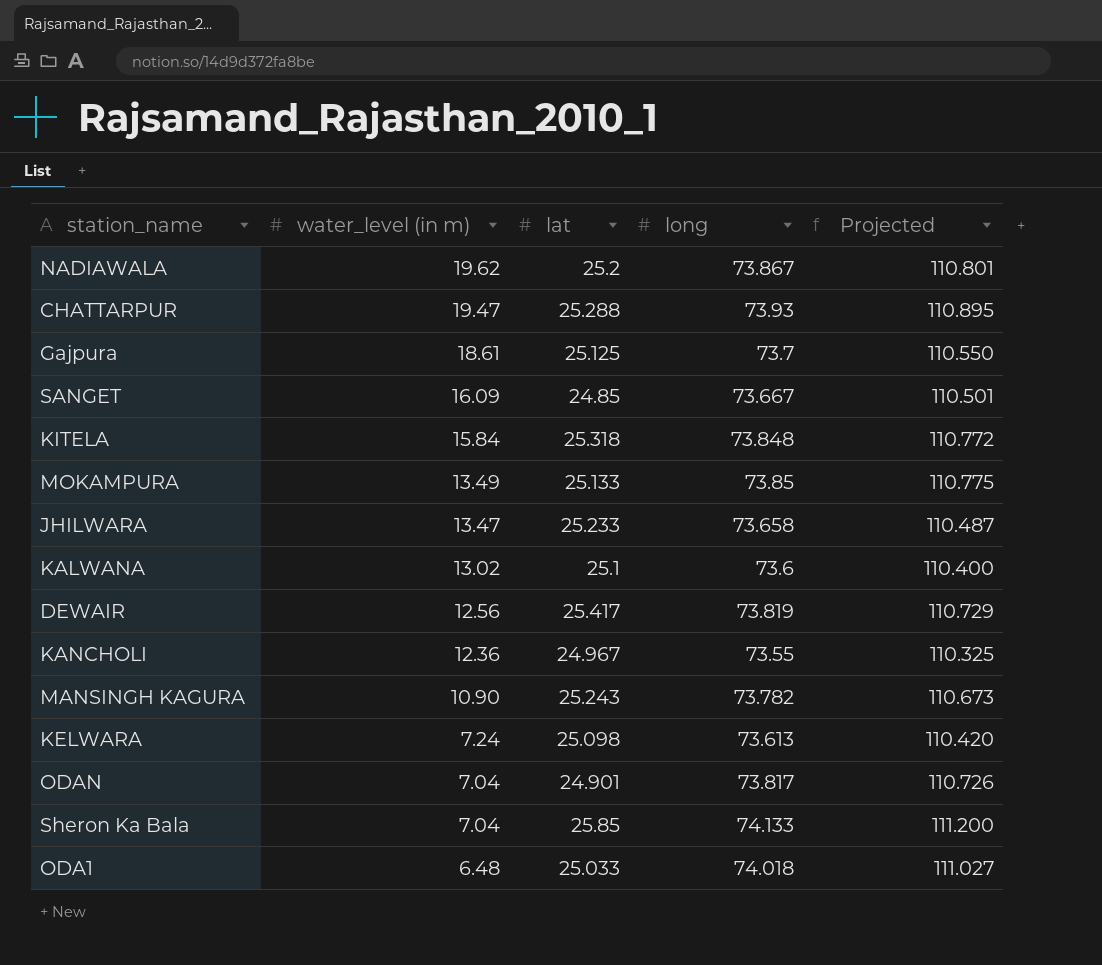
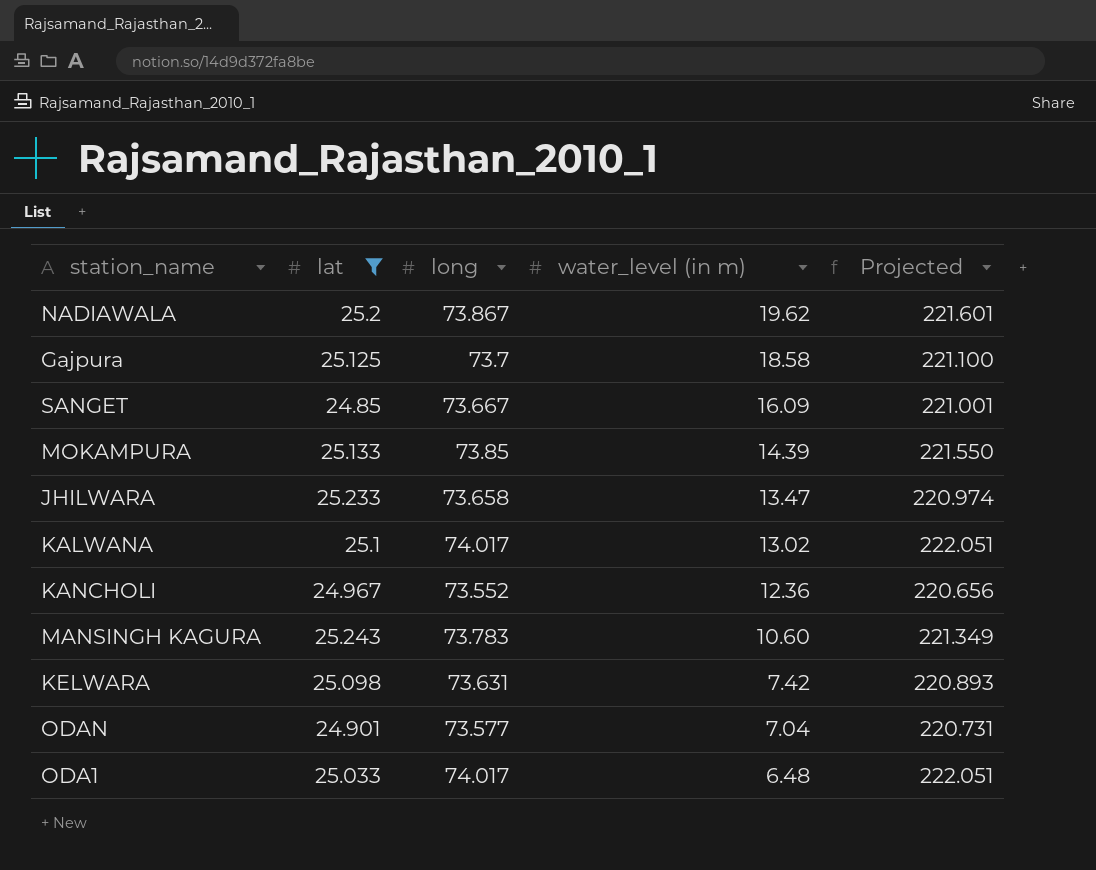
filter: none -> lat <= 25.243
column water_level (in m) | position: 2 -> 4
column Projected | formula: [long] * 1.5 -> [long] * 3
Gajpura | water_level (in m): 18.61 -> 18.58
MOKAMPURA | water_level (in m): 13.49 -> 14.39
KALWANA | long: 73.6 -> 74.017
KANCHOLI | long: 73.55 -> 73.552
MANSINGH KAGURA | long: 73.782 -> 73.783
MANSINGH KAGURA | water_level (in m): 10.90 -> 10.60
KELWARA | long: 73.613 -> 73.631
KELWARA | water_level (in m): 7.24 -> 7.42
ODAN | long: 73.817 -> 73.577
ODA1 | long: 74.018 -> 74.017

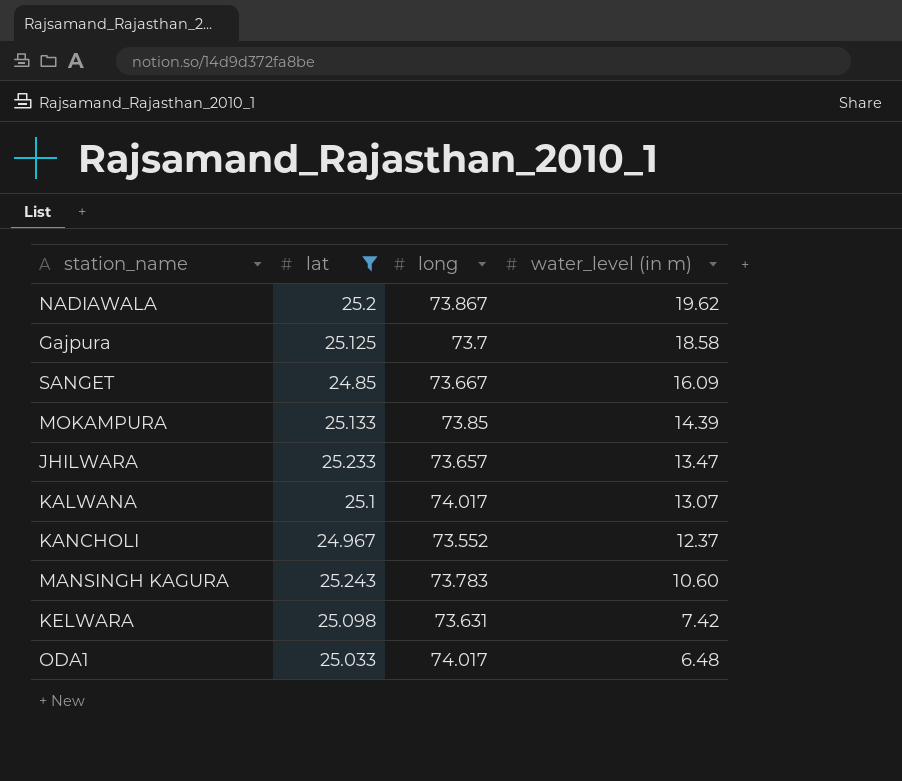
column Projected | formula: [long] * 3 -> none
row ODAN: 24.901 | 73.577 | 7.04 | 220.731 -> none
JHILWARA | long: 73.658 -> 73.657
KALWANA | water_level (in m): 13.02 -> 13.07
KANCHOLI | water_level (in m): 12.36 -> 12.37

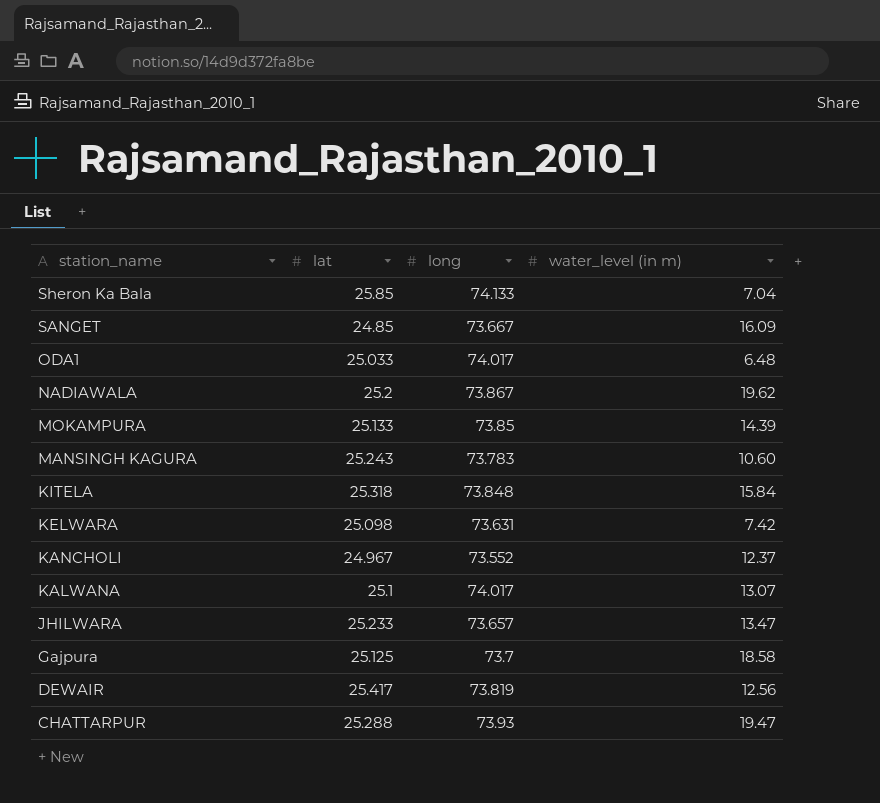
filter: lat <= 25.243 -> none
row order: water_level (in m) descending -> station_name descending

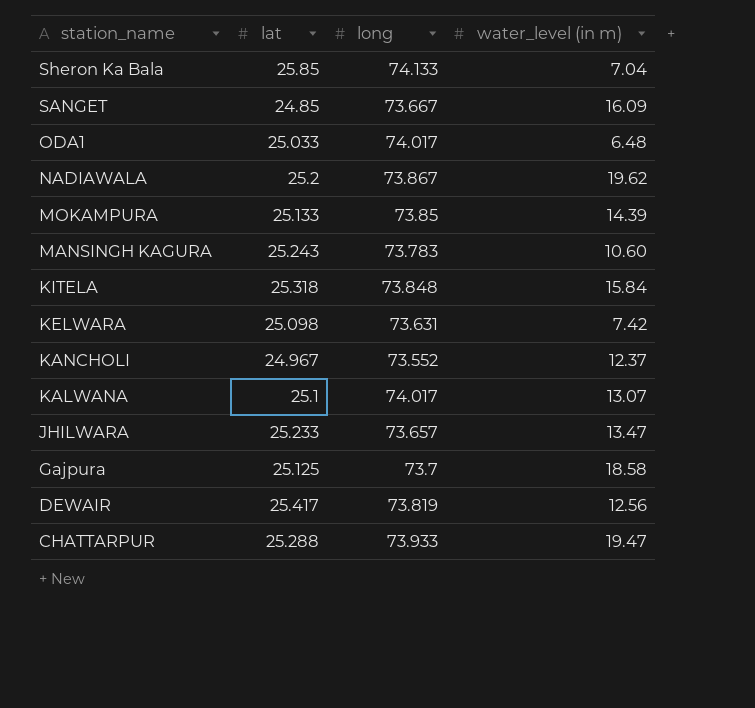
CHATTARPUR | long: 73.93 -> 73.933

